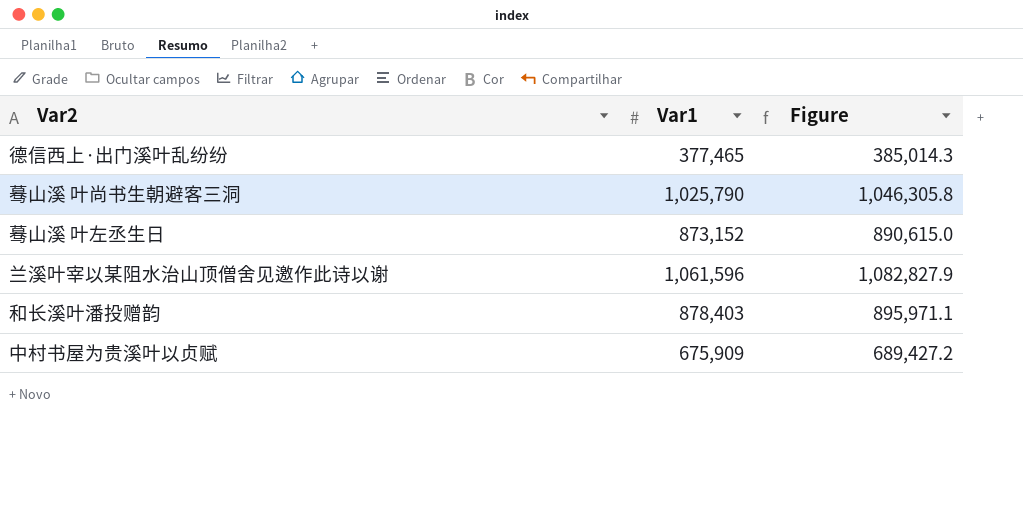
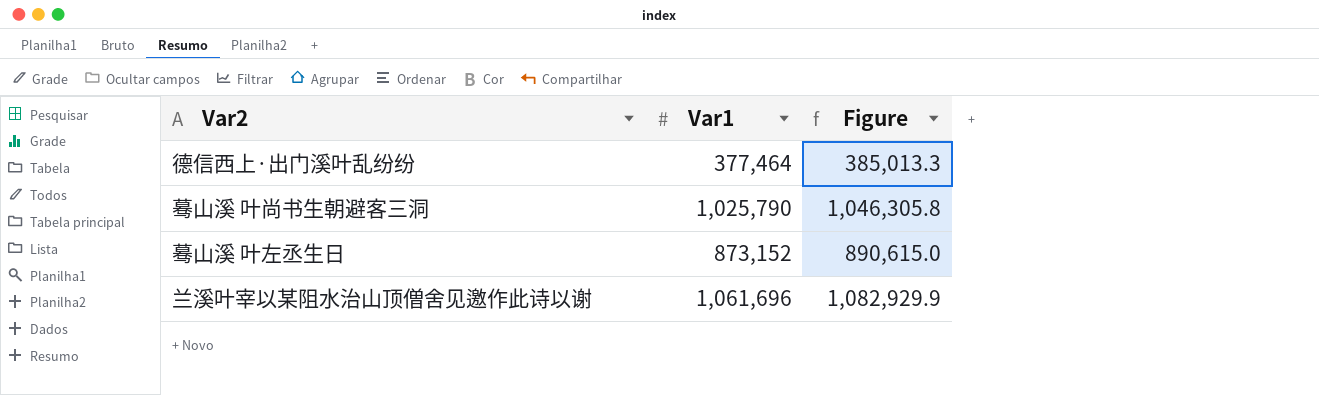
row 和长溪叶潘投赠韵: 878,403 | 895,971.1 -> none
row 中村书屋为贵溪叶以贞赋: 675,909 | 689,427.2 -> none
德信西上·出门溪叶乱纷纷 | Var1: 377,465 -> 377,464
德信西上·出门溪叶乱纷纷 | Figure: 385,014.3 -> 385,013.3
兰溪叶宰以某阻水治山顶僧舍见邀作此诗以谢 | Var1: 1,061,596 -> 1,061,696
兰溪叶宰以某阻水治山顶僧舍见邀作此诗以谢 | Figure: 1,082,827.9 -> 1,082,929.9

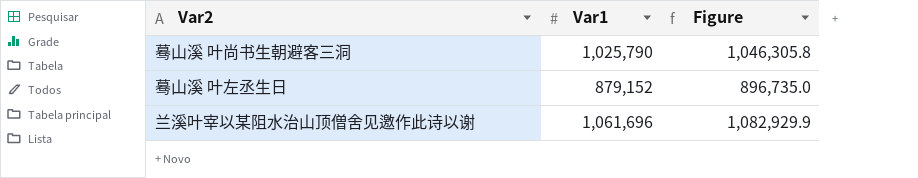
row 德信西上·出门溪叶乱纷纷: 377,464 | 385,013.3 -> none
蓦山溪 叶左丞生日 | Var1: 873,152 -> 879,152
蓦山溪 叶左丞生日 | Figure: 890,615.0 -> 896,735.0

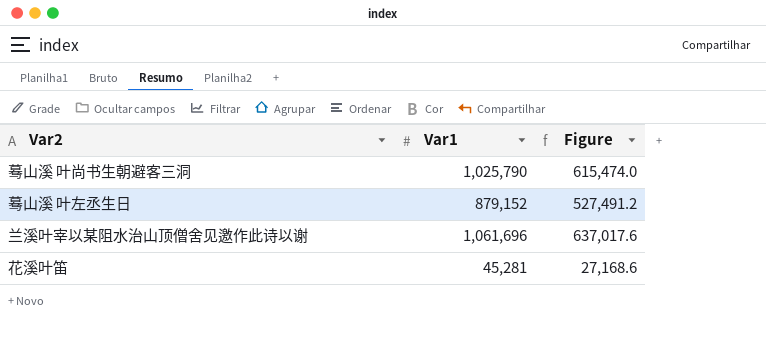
column Figure | formula: [Var1] * 1.02 -> [Var1] * 0.6
row 花溪叶笛: none -> 45,281 | 27,168.6

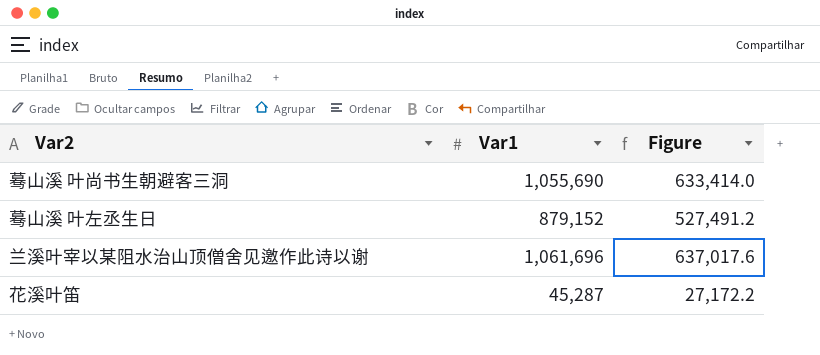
蓦山溪 叶尚书生朝避客三洞 | Var1: 1,025,790 -> 1,055,690
蓦山溪 叶尚书生朝避客三洞 | Figure: 615,474.0 -> 633,414.0
花溪叶笛 | Var1: 45,281 -> 45,287
花溪叶笛 | Figure: 27,168.6 -> 27,172.2

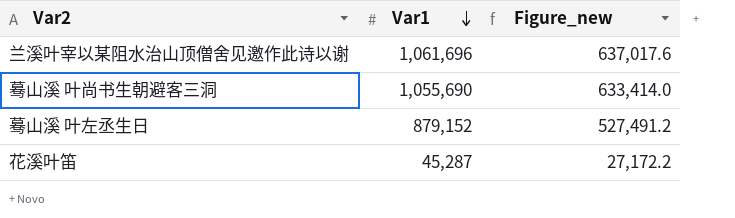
row order: none -> Var1 descending
column name: Figure -> Figure_new

